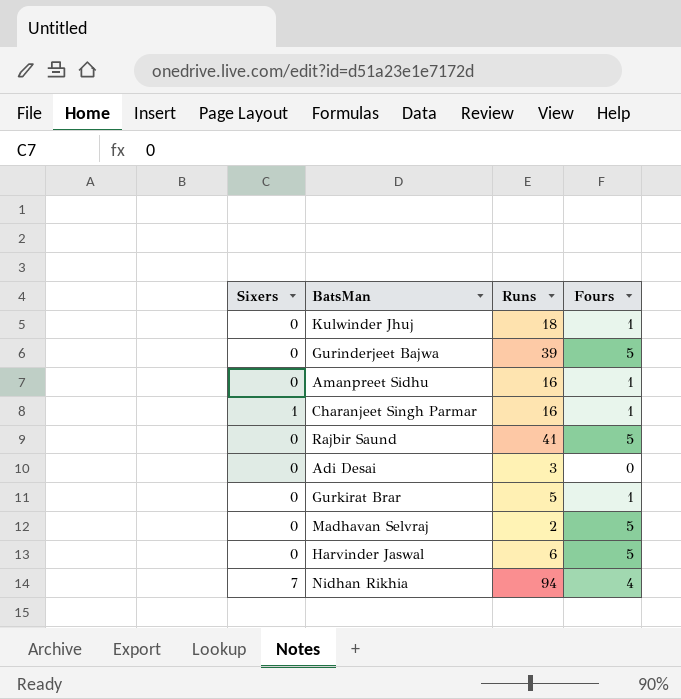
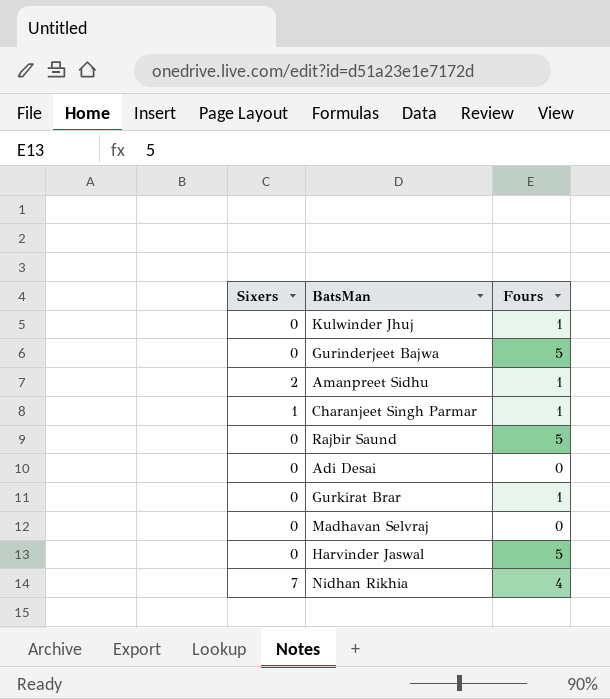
column Runs | position: 3 -> none
Amanpreet Sidhu | Sixers: 0 -> 2
Madhavan Selvraj | Fours: 5 -> 0

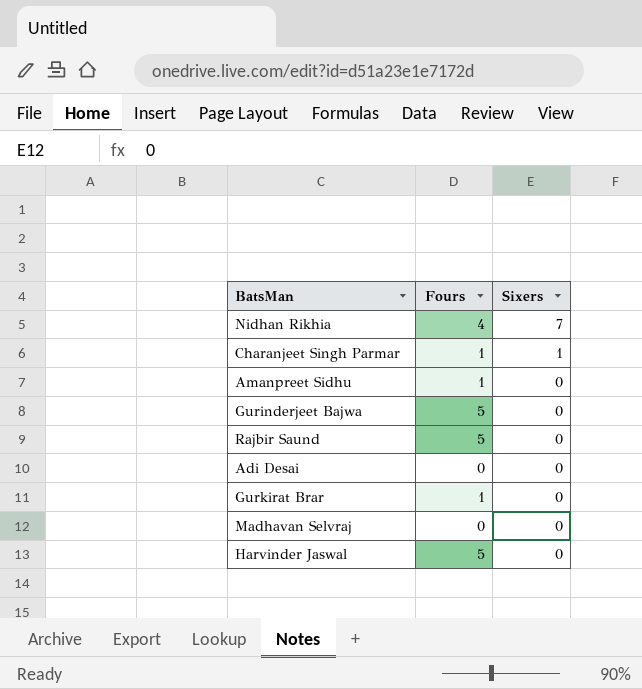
row order: none -> Sixers descending
column Sixers | position: 1 -> 3
row Kulwinder Jhuj: 0 | 1 -> none
Amanpreet Sidhu | Sixers: 2 -> 0

